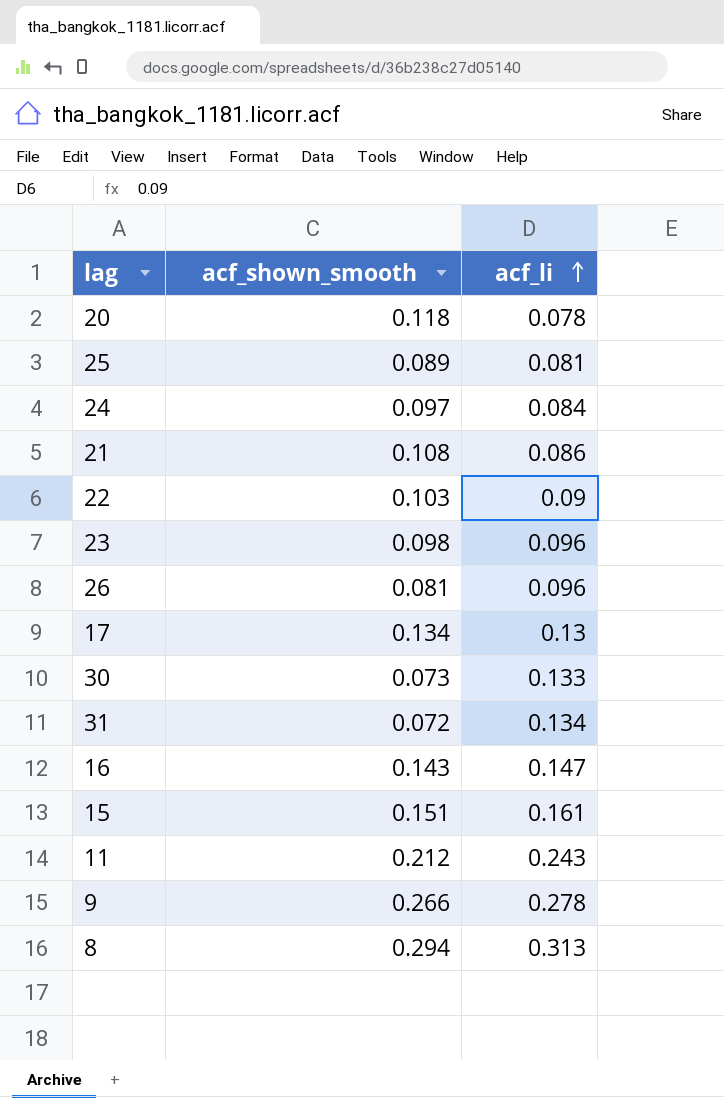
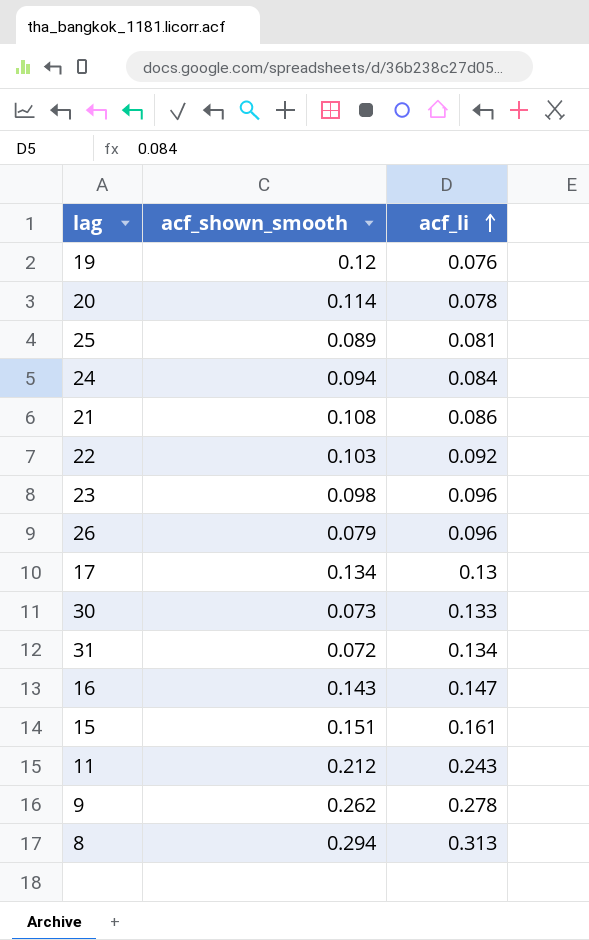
row 19: none -> 0.12 | 0.076
20 | acf_shown_smooth: 0.118 -> 0.114
24 | acf_shown_smooth: 0.097 -> 0.094
22 | acf_li: 0.09 -> 0.092
26 | acf_shown_smooth: 0.081 -> 0.079
9 | acf_shown_smooth: 0.266 -> 0.262

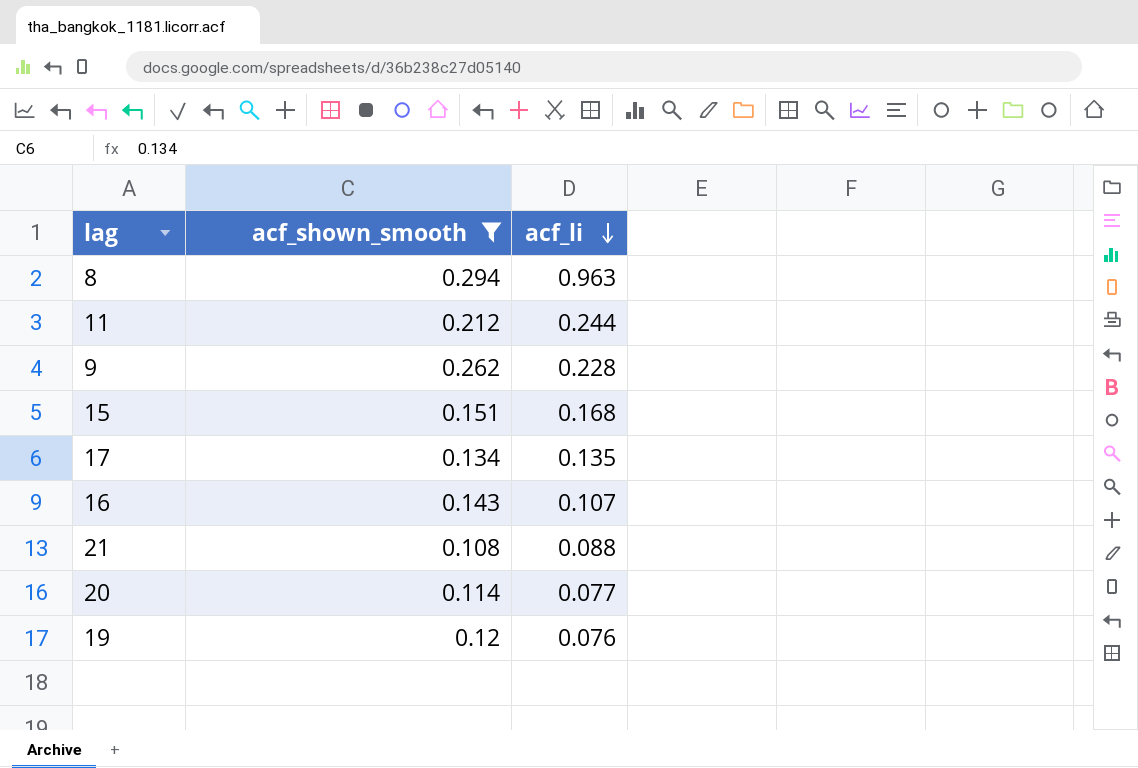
filter: none -> acf_shown_smooth >= 0.108
row order: acf_li ascending -> acf_li descending
8 | acf_li: 0.313 -> 0.963
11 | acf_li: 0.243 -> 0.244
9 | acf_li: 0.278 -> 0.228
15 | acf_li: 0.161 -> 0.168
17 | acf_li: 0.13 -> 0.135
16 | acf_li: 0.147 -> 0.107
21 | acf_li: 0.086 -> 0.088
20 | acf_li: 0.078 -> 0.077

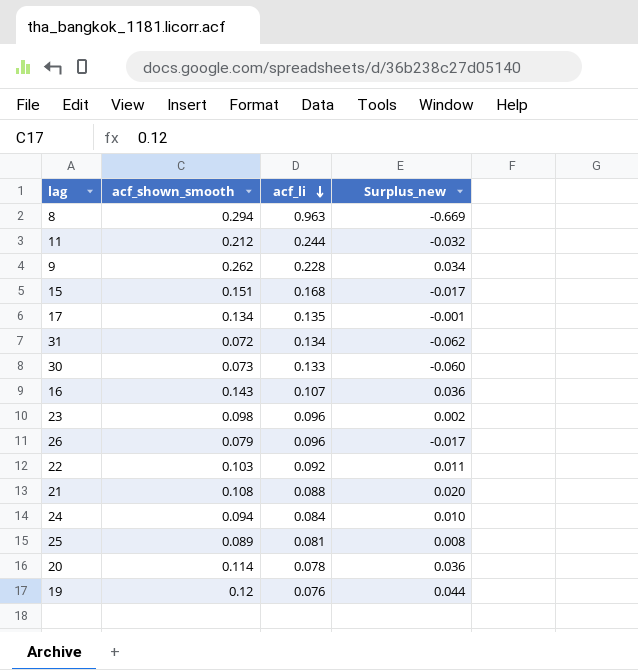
filter: acf_shown_smooth >= 0.108 -> none
column Surplus_new | formula: none -> [acf_shown_smooth] - [acf_li]
20 | acf_li: 0.077 -> 0.078

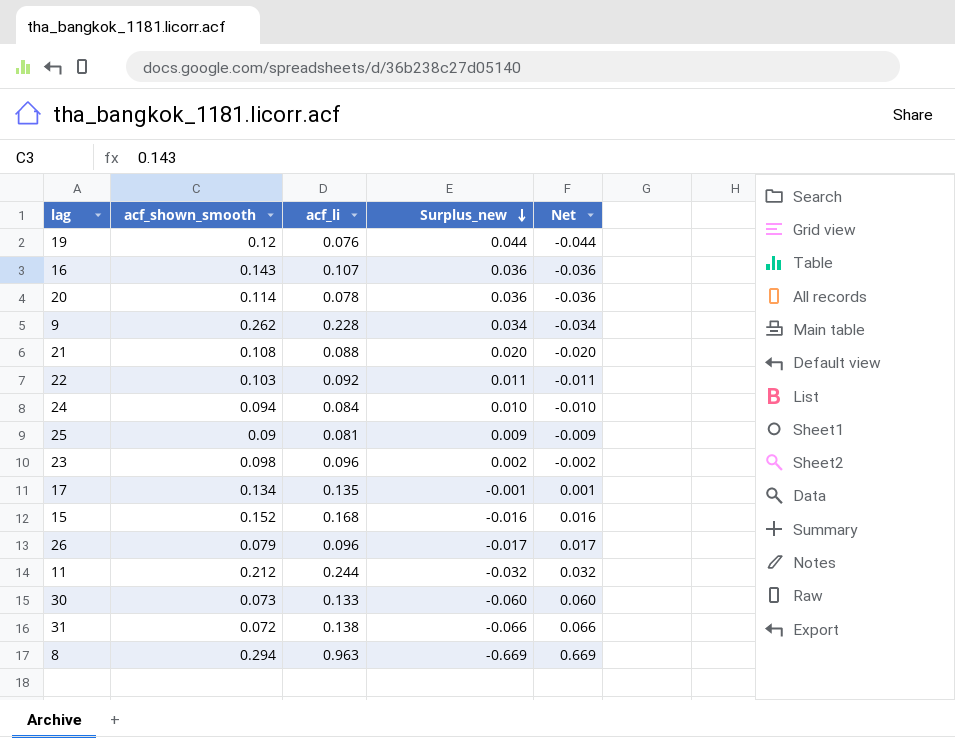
row order: acf_li descending -> Surplus_new descending
column Net | formula: none -> [acf_li] - [acf_shown_smooth]
25 | acf_shown_smooth: 0.089 -> 0.09
25 | Surplus_new: 0.008 -> 0.009
15 | acf_shown_smooth: 0.151 -> 0.152
15 | Surplus_new: -0.017 -> -0.016
31 | acf_li: 0.134 -> 0.138
31 | Surplus_new: -0.062 -> -0.066

